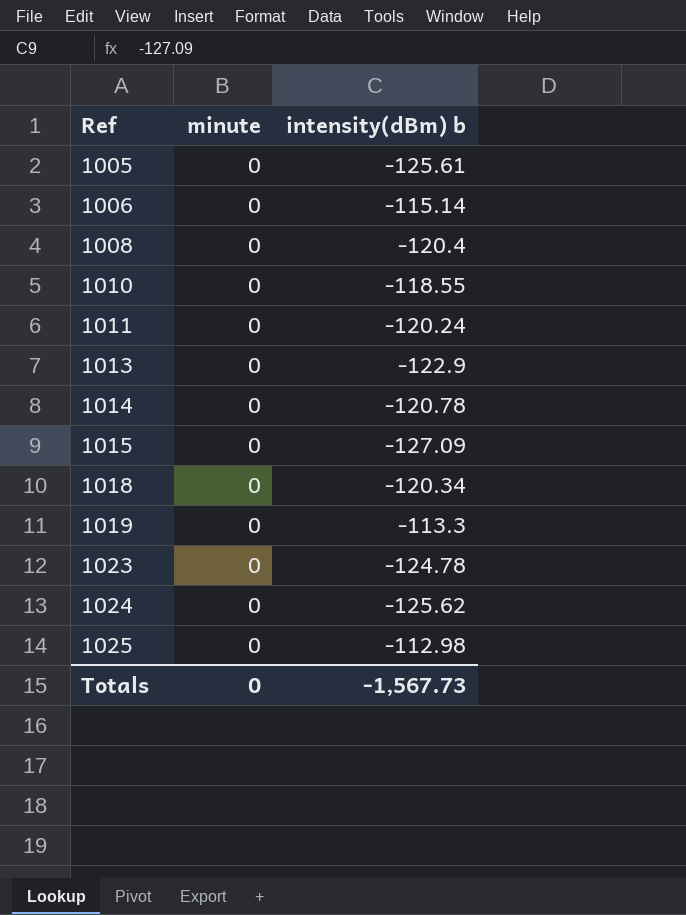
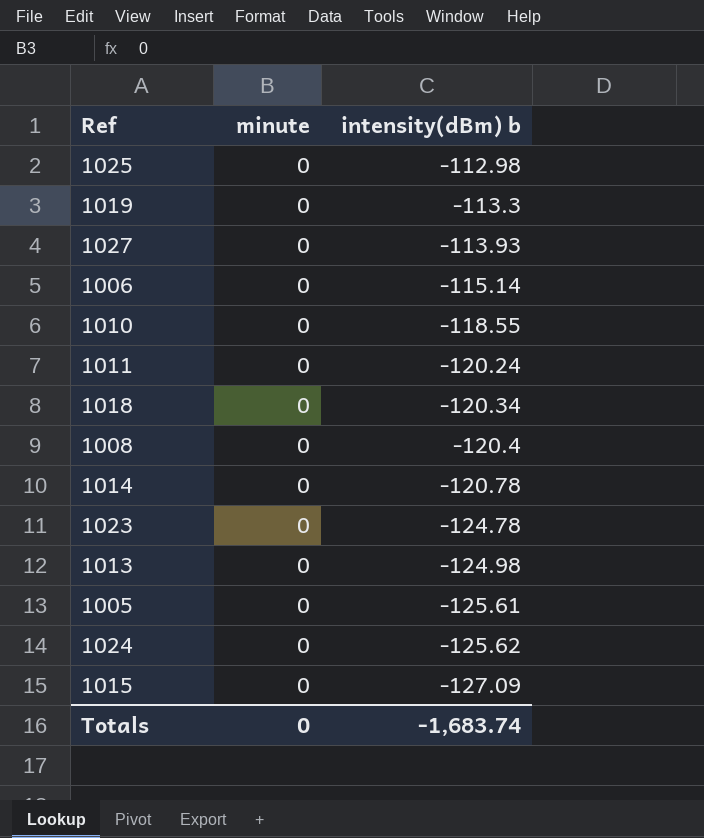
row order: Ref ascending -> intensity(dBm) b descending
row 1027: none -> 0 | -113.93
1013 | intensity(dBm) b: -122.9 -> -124.98
Totals | intensity(dBm) b: -1,567.73 -> -1,683.74

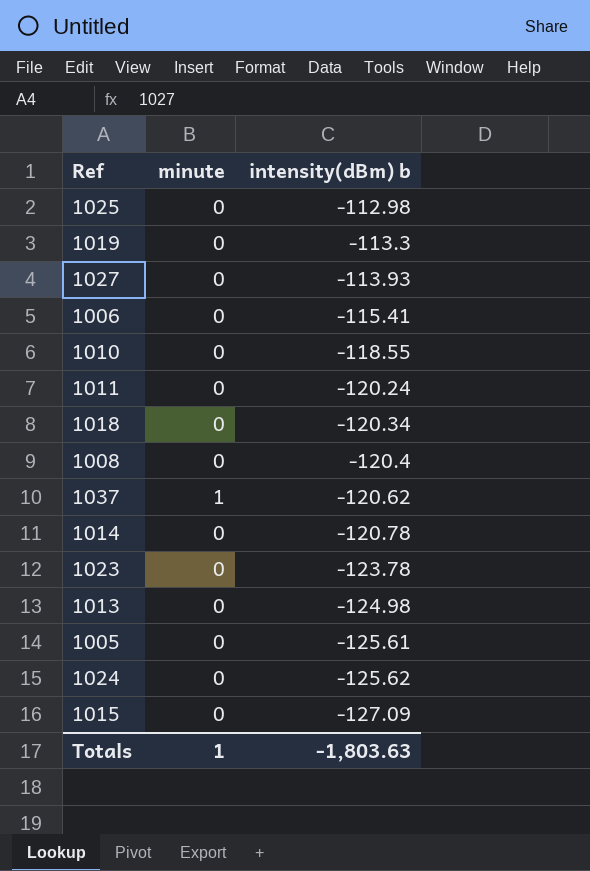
1006 | intensity(dBm) b: -115.14 -> -115.41
row 1037: none -> 1 | -120.62
1023 | intensity(dBm) b: -124.78 -> -123.78
Totals | minute: 0 -> 1
Totals | intensity(dBm) b: -1,683.74 -> -1,803.63

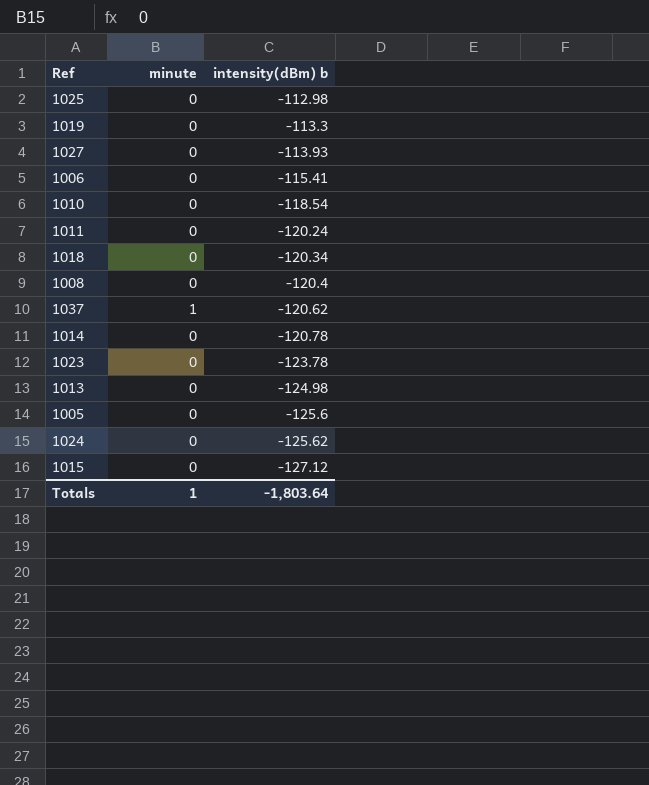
1010 | intensity(dBm) b: -118.55 -> -118.54
1005 | intensity(dBm) b: -125.61 -> -125.6
1015 | intensity(dBm) b: -127.09 -> -127.12
Totals | intensity(dBm) b: -1,803.63 -> -1,803.64

